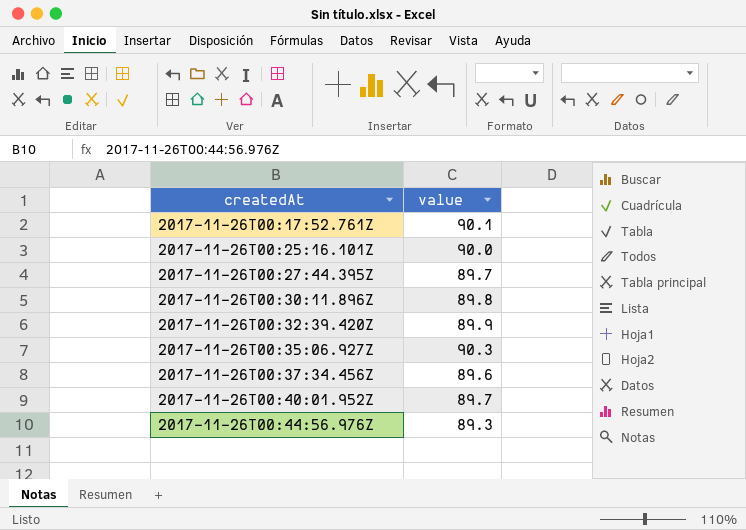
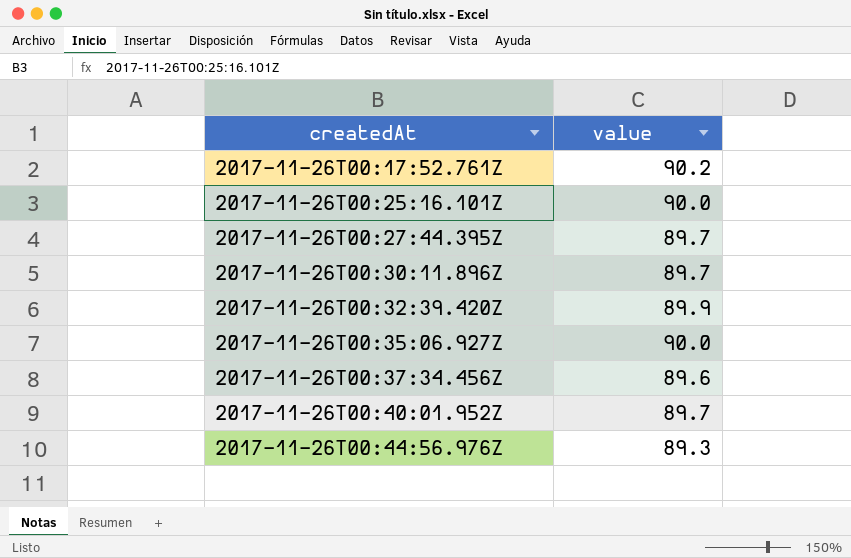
2017-11-26T00:17:52.761Z | value: 90.1 -> 90.2
2017-11-26T00:30:11.896Z | value: 89.8 -> 89.7
2017-11-26T00:35:06.927Z | value: 90.3 -> 90.0

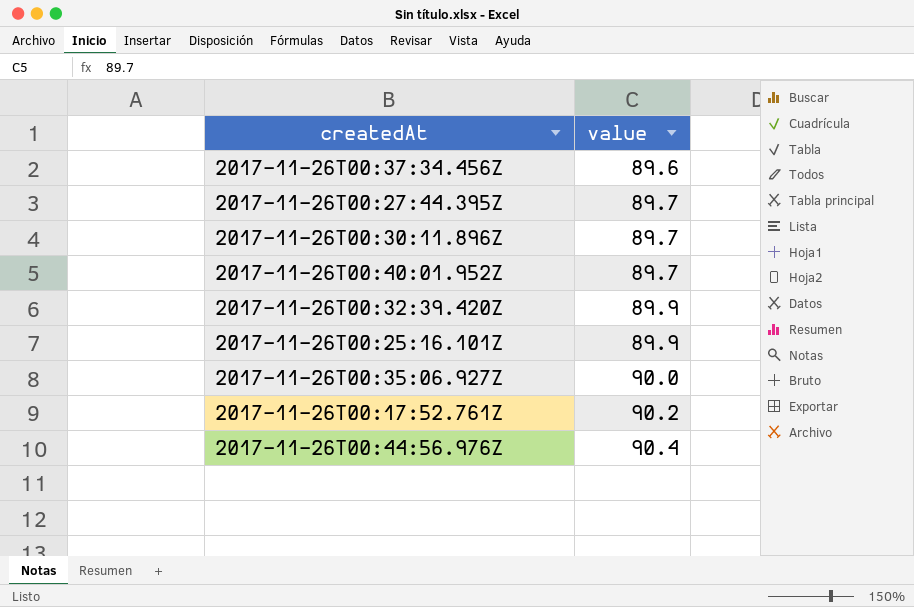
row order: createdAt ascending -> value ascending
2017-11-26T00:25:16.101Z | value: 90.0 -> 89.9
2017-11-26T00:44:56.976Z | value: 89.3 -> 90.4

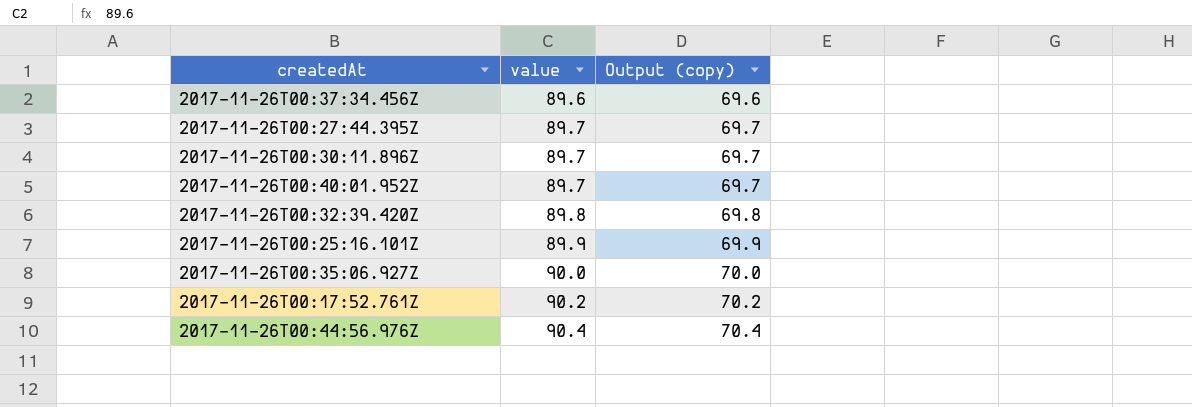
column Output (copy) | formula: none -> [value] - 20
2017-11-26T00:32:39.420Z | value: 89.9 -> 89.8

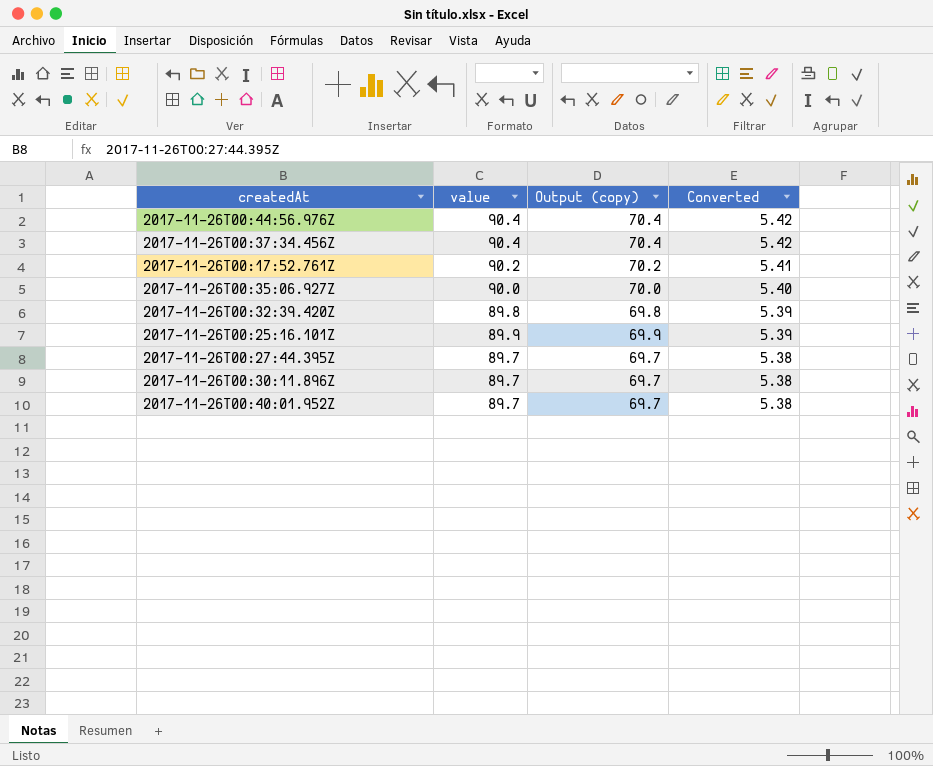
row order: value ascending -> Converted descending
column Converted | formula: none -> [value] * 0.06
2017-11-26T00:37:34.456Z | value: 89.6 -> 90.4
2017-11-26T00:37:34.456Z | Output (copy): 69.6 -> 70.4

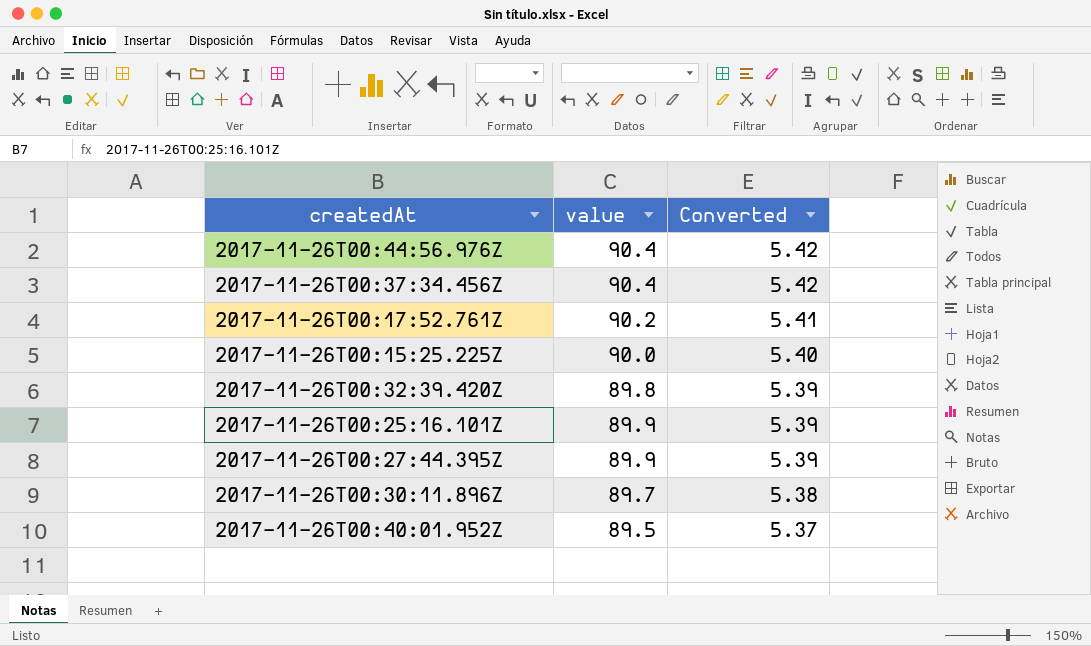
column Output (copy) | formula: [value] - 20 -> none
row 2017-11-26T00:35:06.927Z: 90.0 | 70.0 | 5.40 -> none
row 2017-11-26T00:15:25.225Z: none -> 90.0 | 5.40
2017-11-26T00:27:44.395Z | value: 89.7 -> 89.9
2017-11-26T00:27:44.395Z | Converted: 5.38 -> 5.39
2017-11-26T00:40:01.952Z | value: 89.7 -> 89.5
2017-11-26T00:40:01.952Z | Converted: 5.38 -> 5.37

